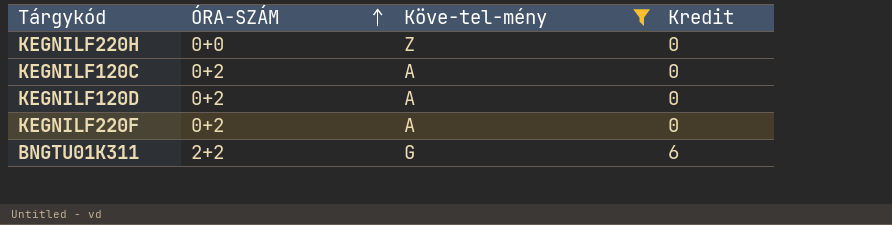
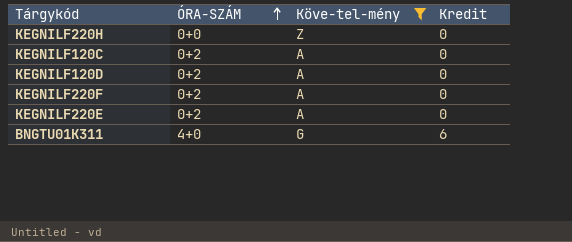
row KEGNILF220E: none -> 0+2 | A | 0
BNGTU01K311 | ÓRA-SZÁM: 2+2 -> 4+0

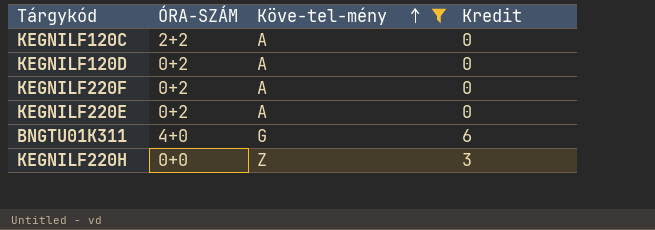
row order: ÓRA-SZÁM ascending -> Köve-tel-mény ascending
KEGNILF120C | ÓRA-SZÁM: 0+2 -> 2+2
KEGNILF220H | Kredit: 0 -> 3

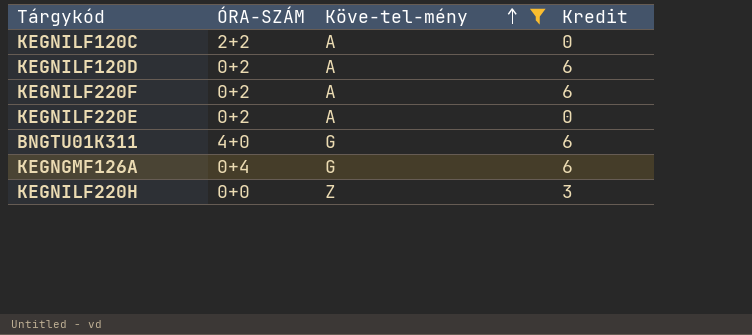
KEGNILF120D | Kredit: 0 -> 6
KEGNILF220F | Kredit: 0 -> 6
row KEGNGMF126A: none -> 0+4 | G | 6

